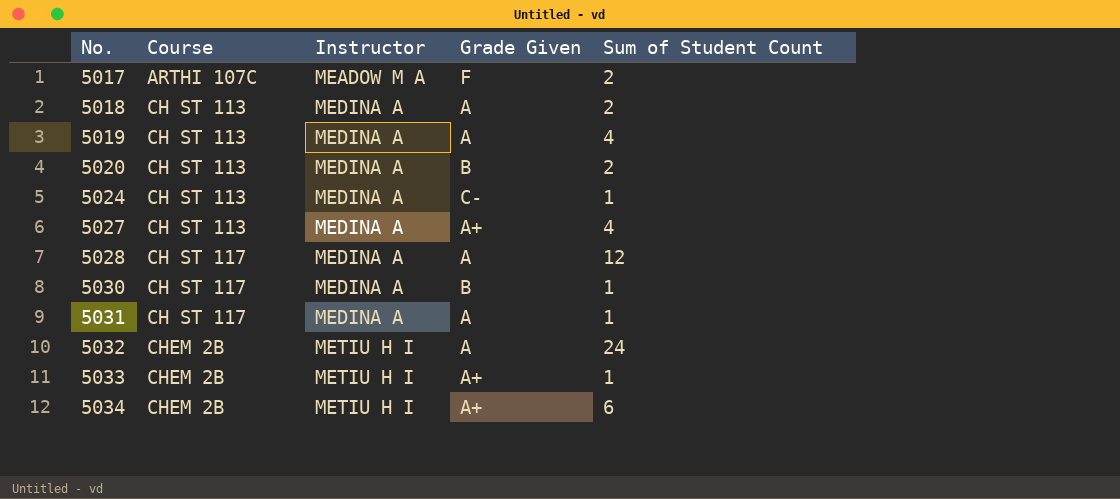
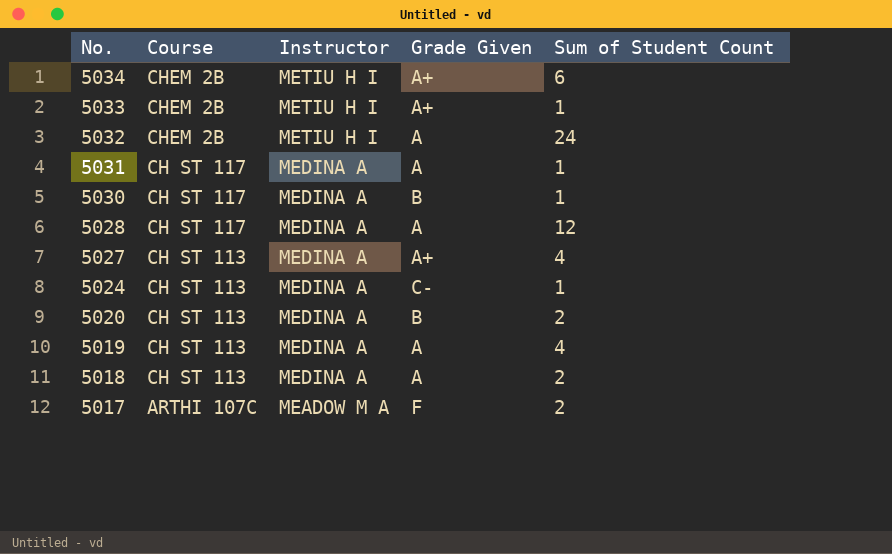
row order: No. ascending -> No. descending

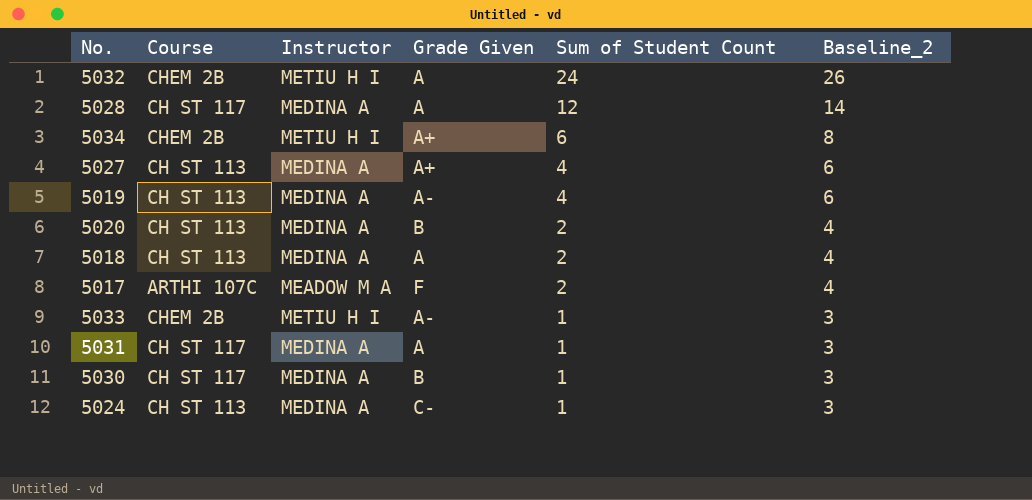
row order: No. descending -> Sum of Student Count descending
column Baseline_2 | formula: none -> [Sum of Student Count] + 2
5019 | Grade Given: A -> A-
5033 | Grade Given: A+ -> A-

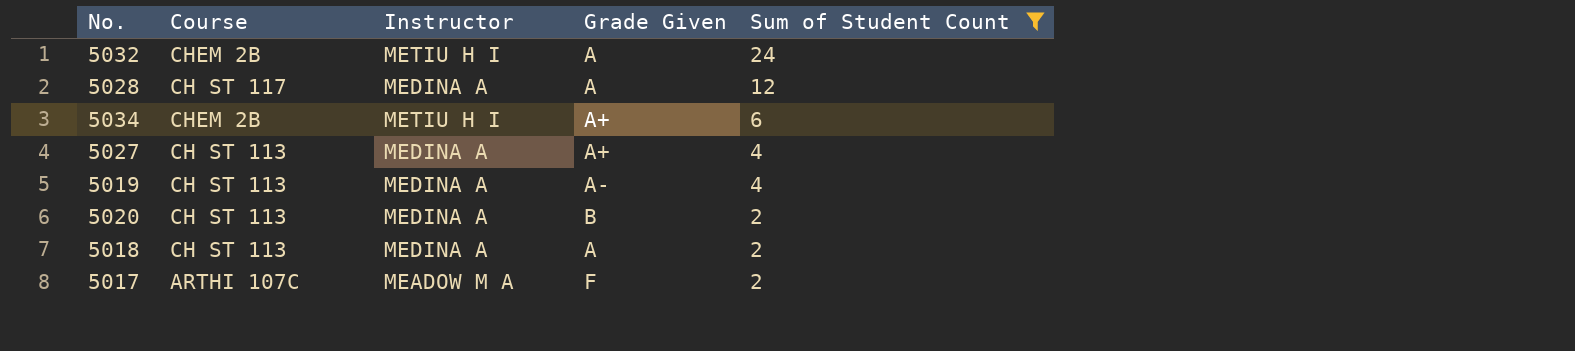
filter: none -> Sum of Student Count != 1
column Baseline_2 | formula: [Sum of Student Count] + 2 -> none

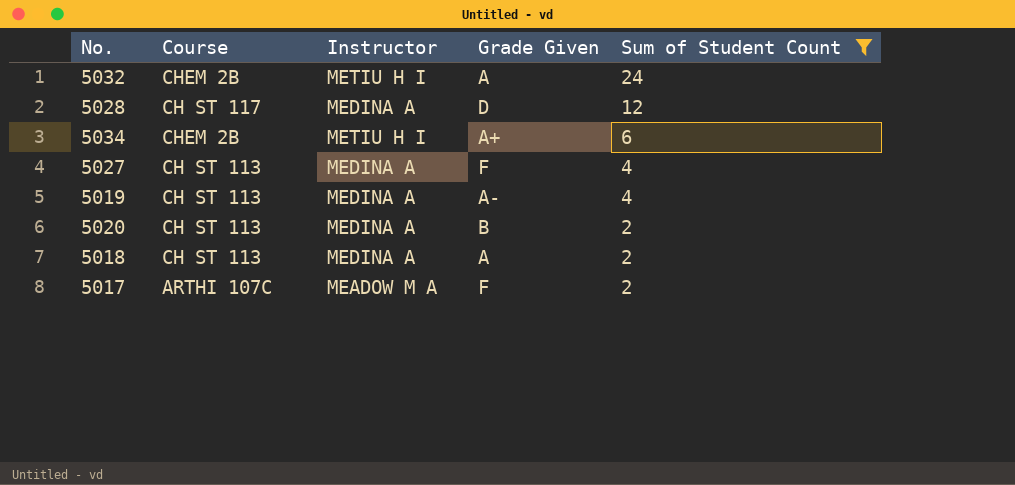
5028 | Grade Given: A -> D
5027 | Grade Given: A+ -> F

